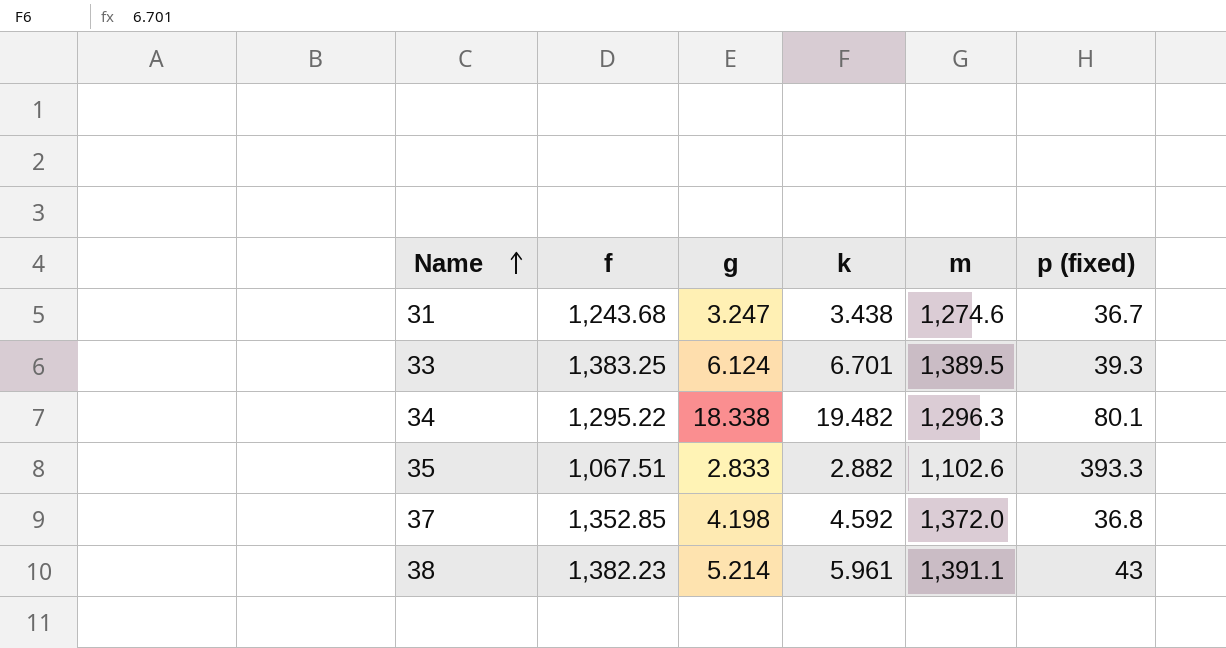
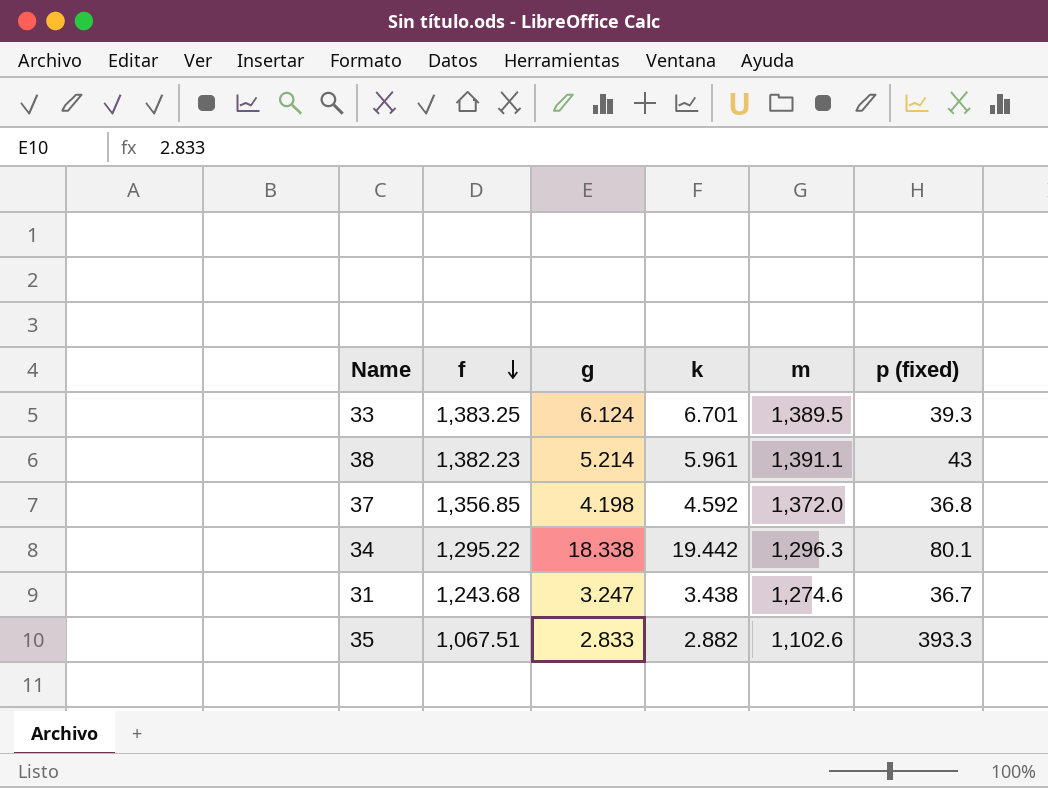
row order: Name ascending -> f descending
37 | f: 1,352.85 -> 1,356.85
34 | k: 19.482 -> 19.442

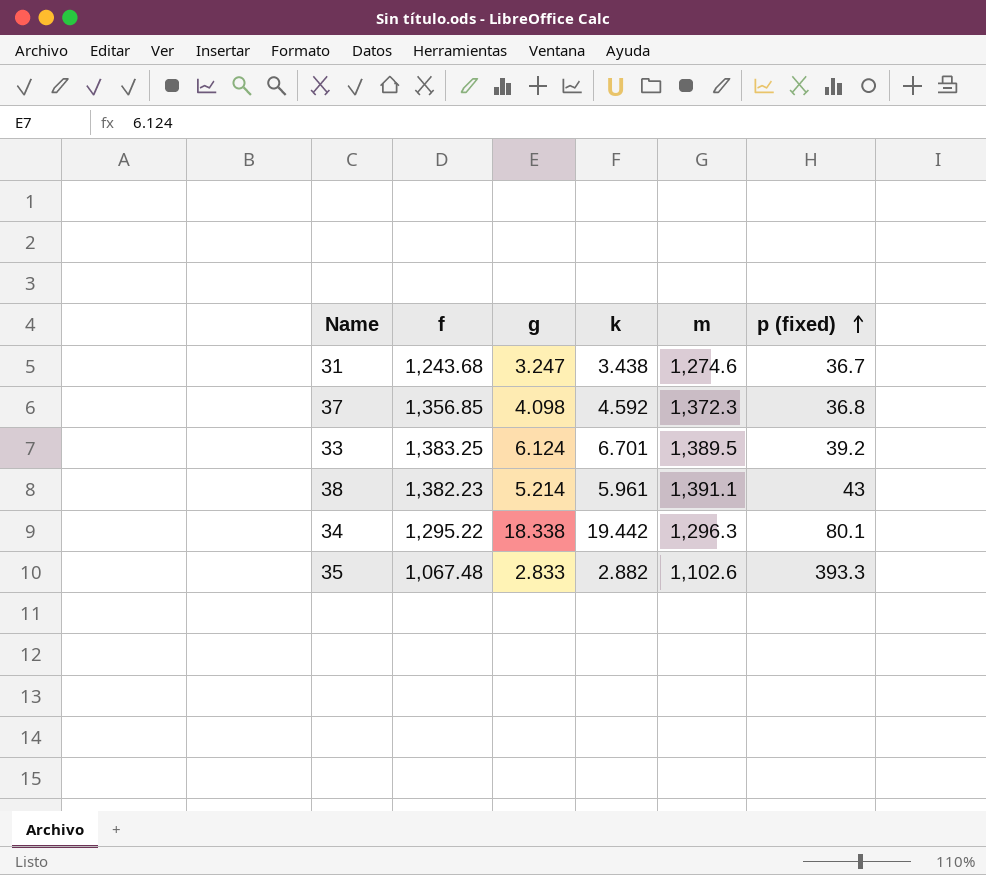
row order: f descending -> p (fixed) ascending
37 | g: 4.198 -> 4.098
37 | m: 1,372.0 -> 1,372.3
33 | p (fixed): 39.3 -> 39.2
35 | f: 1,067.51 -> 1,067.48

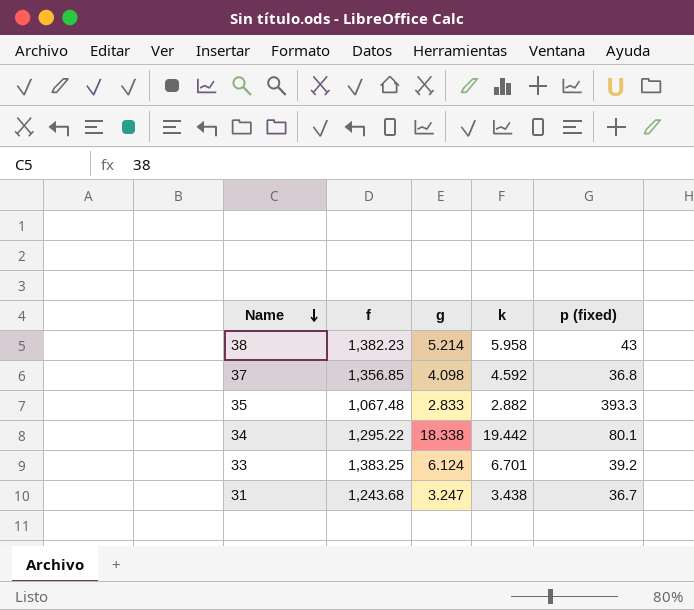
row order: p (fixed) ascending -> Name descending
column m | position: 5 -> none
38 | k: 5.961 -> 5.958

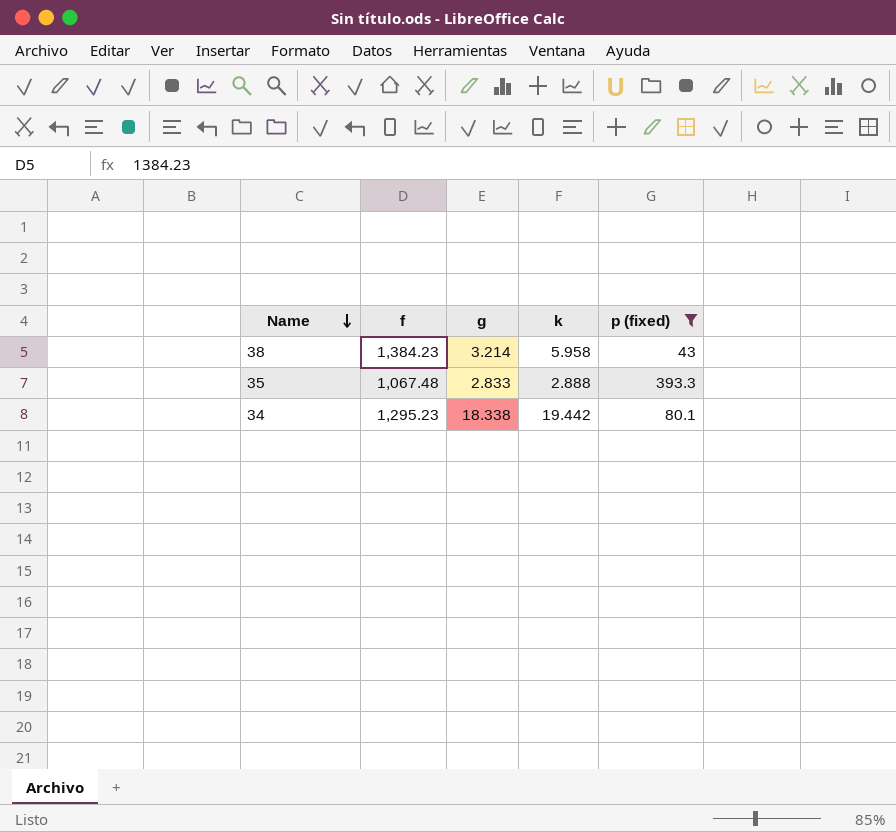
filter: none -> p (fixed) >= 43
38 | f: 1,382.23 -> 1,384.23
38 | g: 5.214 -> 3.214
35 | k: 2.882 -> 2.888
34 | f: 1,295.22 -> 1,295.23

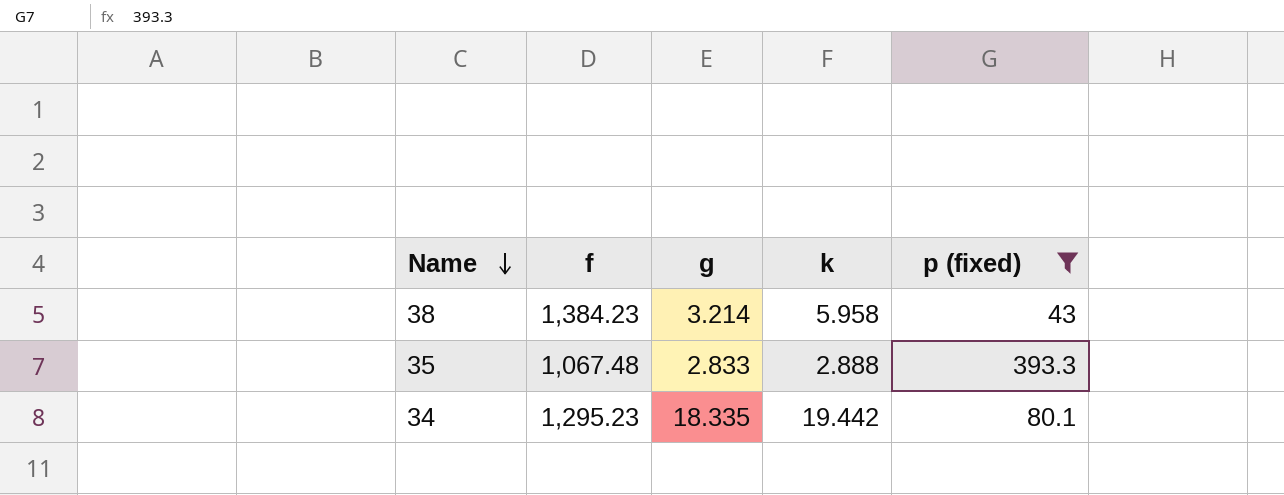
34 | g: 18.338 -> 18.335

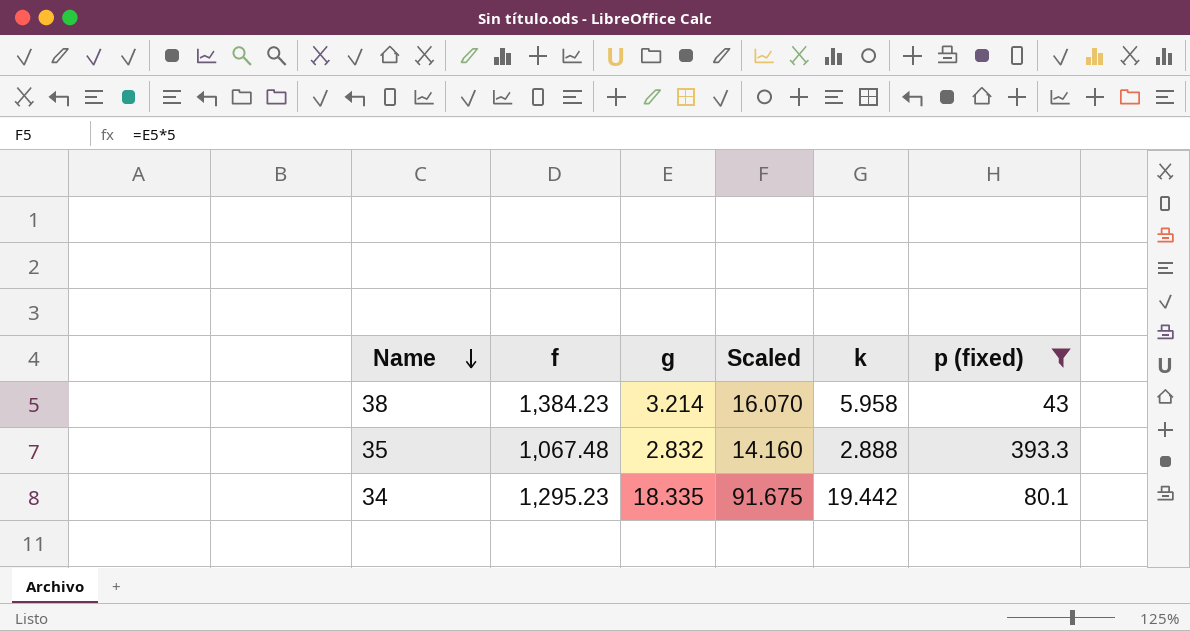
column Scaled | formula: none -> [g] * 5
35 | g: 2.833 -> 2.832

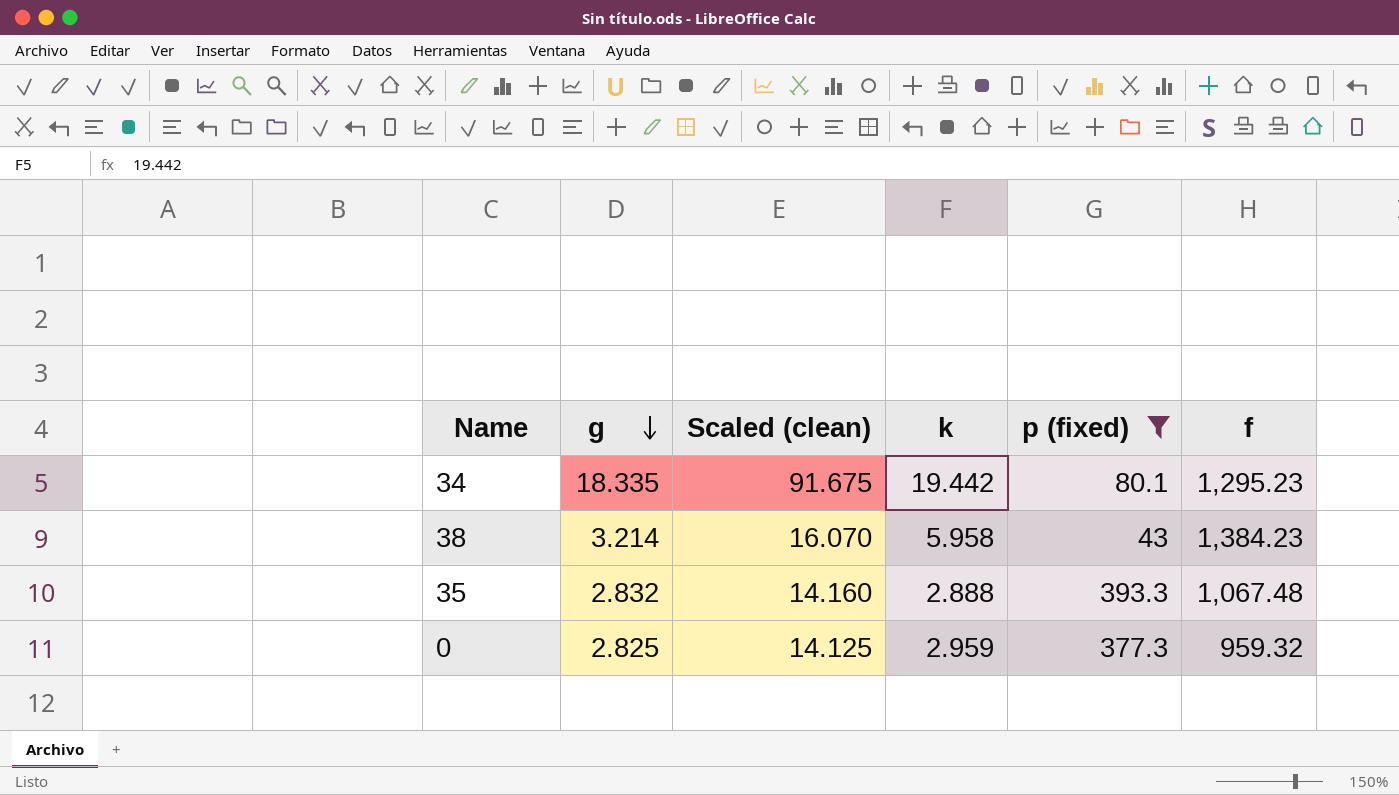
row order: Name descending -> g descending
column name: Scaled -> Scaled (clean)
column f | position: 2 -> 6
row 0: none -> 2.825 | 14.125 | 2.959 | 377.3 | 959.32

